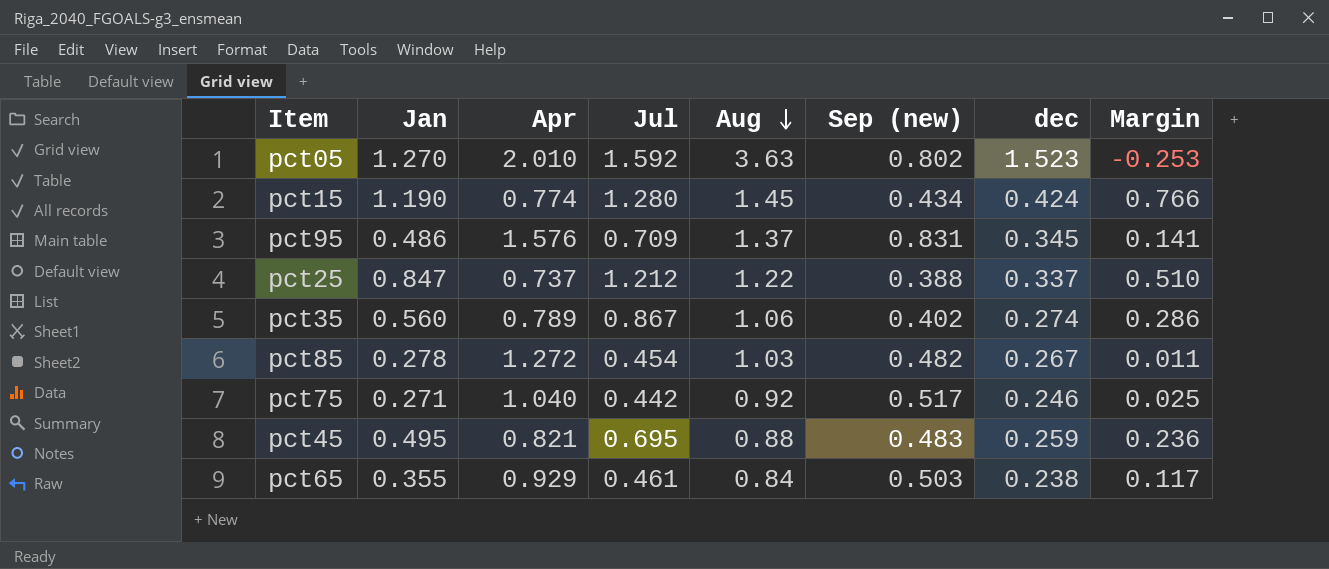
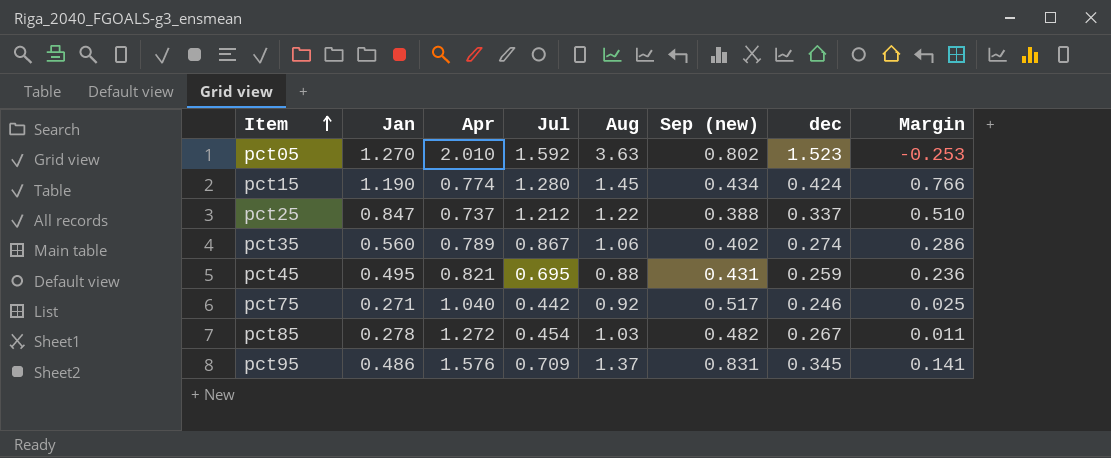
row order: Aug descending -> Item ascending
row pct65: 0.355 | 0.929 | 0.461 | 0.84 | 0.503 | 0.238 | 0.117 -> none
pct45 | Sep (new): 0.483 -> 0.431

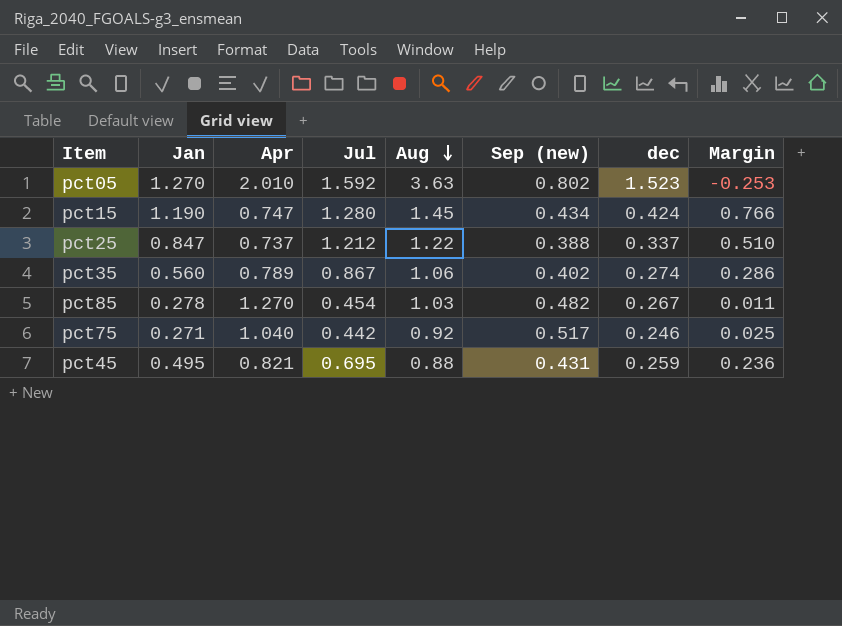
row order: Item ascending -> Aug descending
row pct95: 0.486 | 1.576 | 0.709 | 1.37 | 0.831 | 0.345 | 0.141 -> none
pct15 | Apr: 0.774 -> 0.747
pct85 | Apr: 1.272 -> 1.270

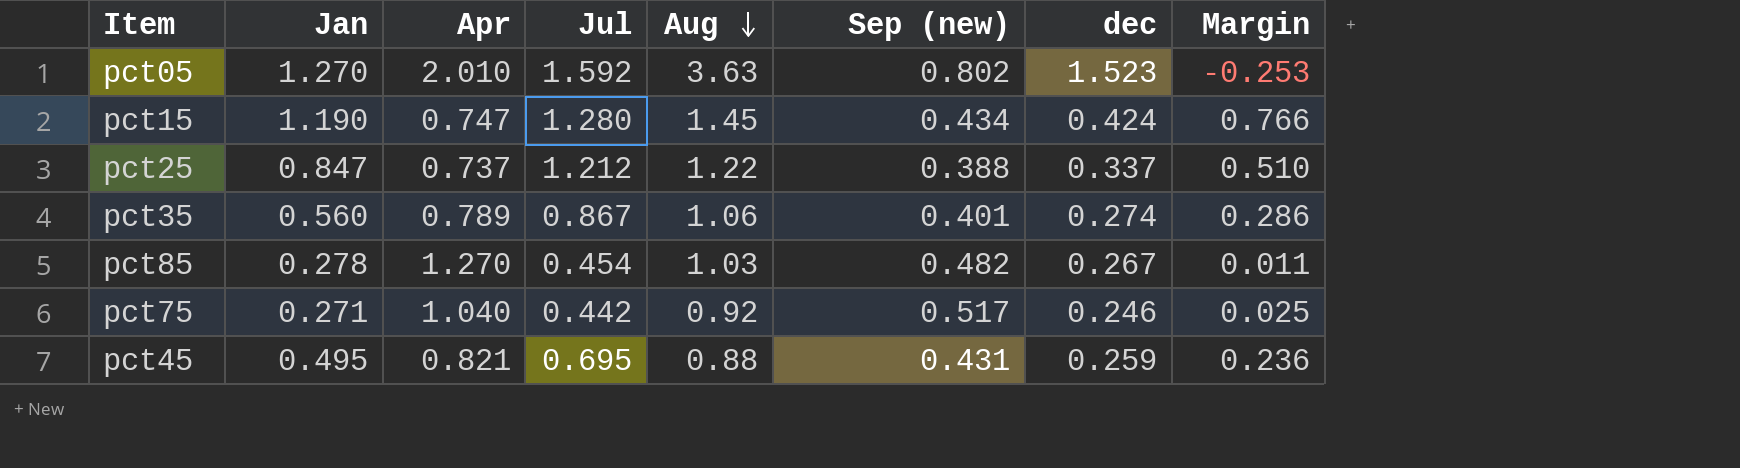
pct35 | Sep (new): 0.402 -> 0.401

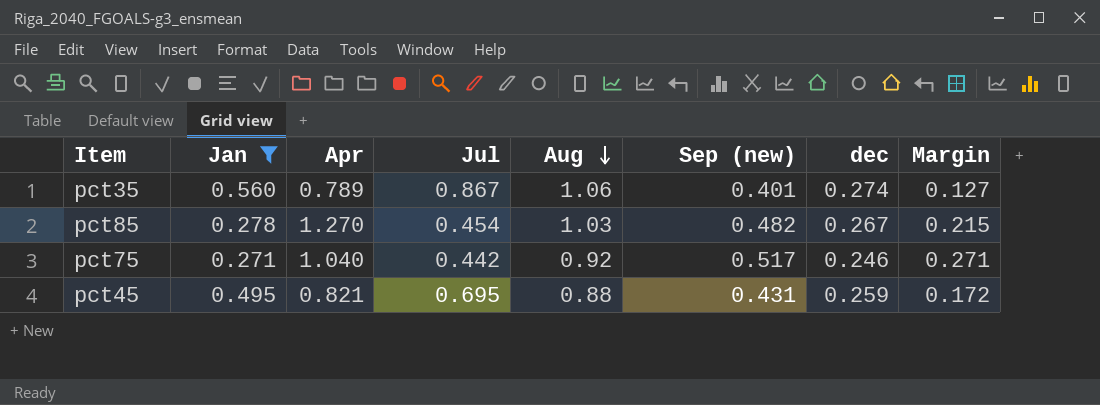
filter: none -> Jan <= 0.560
column Margin | formula: [Jan] - [dec] -> [Sep (new)] - [dec]

